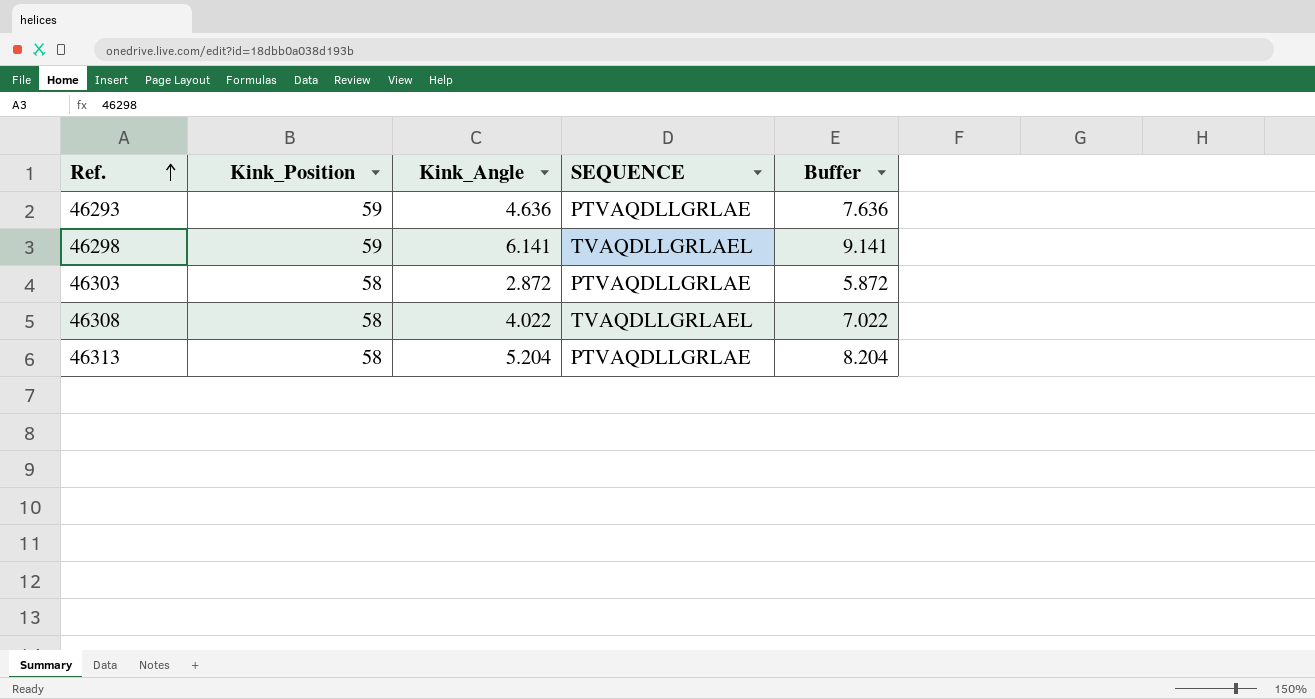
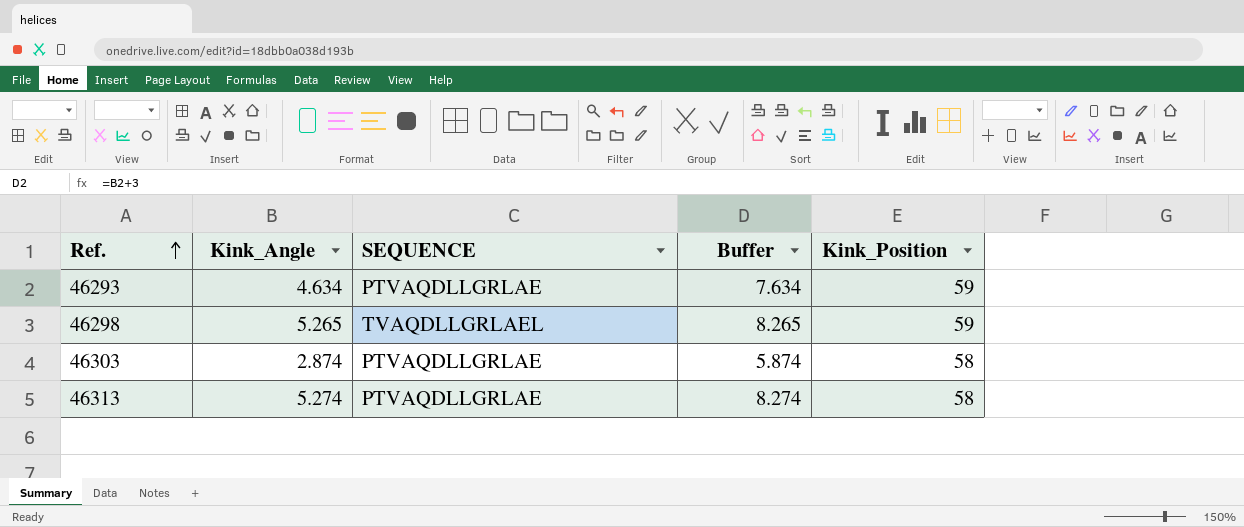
column Kink_Position | position: 2 -> 5
row 46308: 58 | 4.022 | TVAQDLLGRLAEL | 7.022 -> none
46293 | Kink_Angle: 4.636 -> 4.634
46293 | Buffer: 7.636 -> 7.634
46298 | Kink_Angle: 6.141 -> 5.265
46298 | Buffer: 9.141 -> 8.265
46303 | Kink_Angle: 2.872 -> 2.874
46303 | Buffer: 5.872 -> 5.874
46313 | Kink_Angle: 5.204 -> 5.274
46313 | Buffer: 8.204 -> 8.274

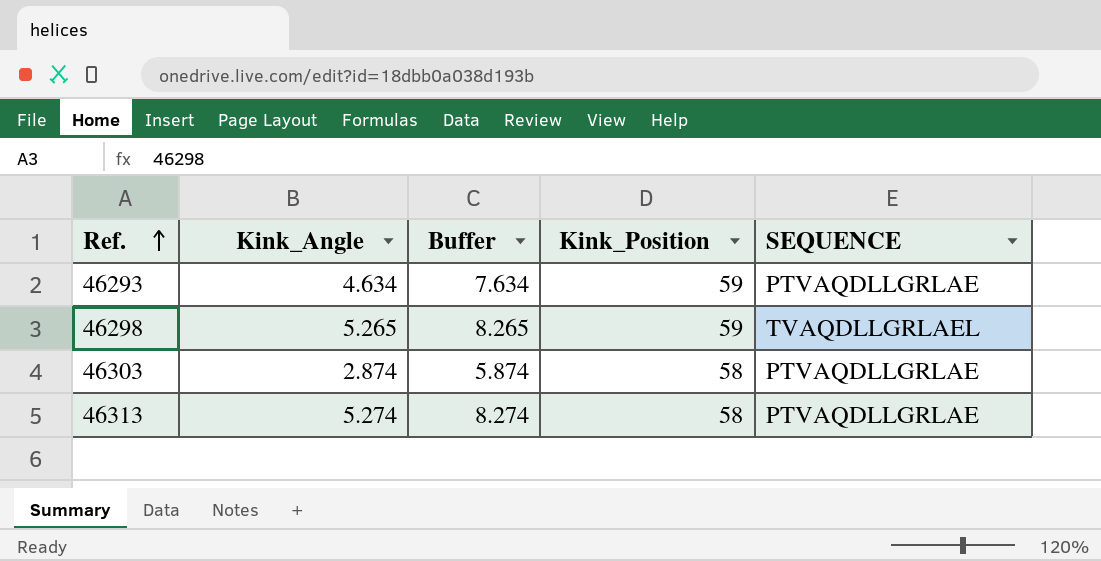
column SEQUENCE | position: 3 -> 5

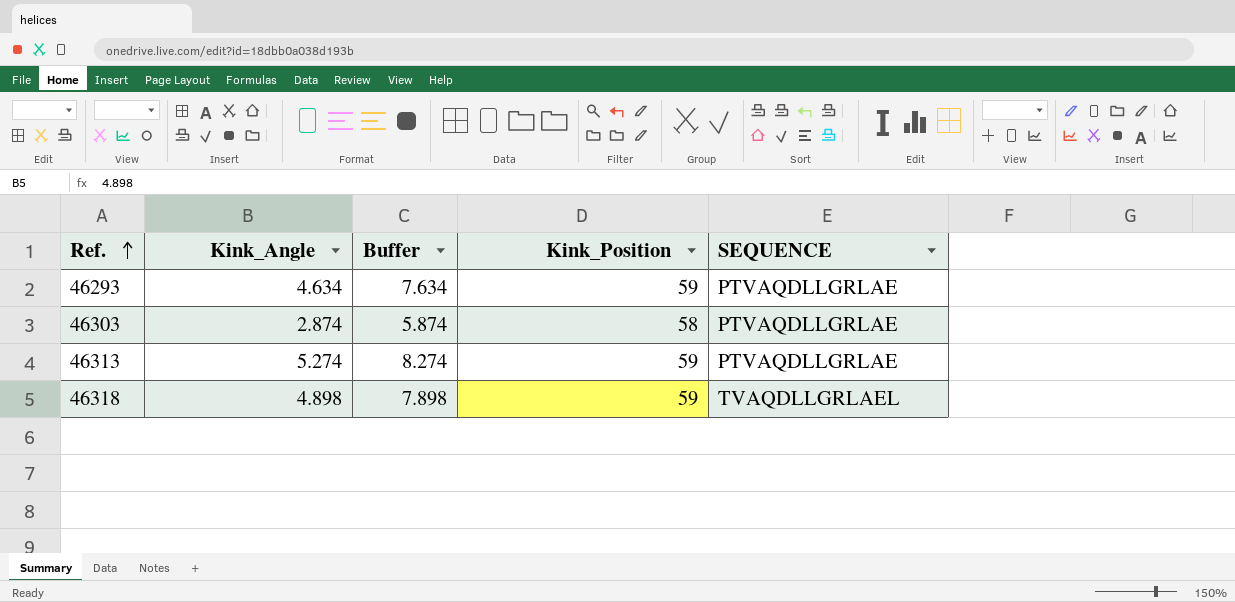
row 46298: 5.265 | 8.265 | 59 | TVAQDLLGRLAEL -> none
46313 | Kink_Position: 58 -> 59
row 46318: none -> 4.898 | 7.898 | 59 | TVAQDLLGRLAEL

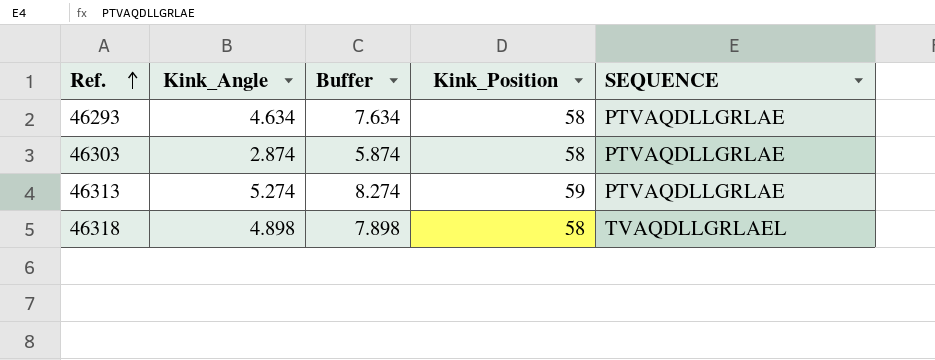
46293 | Kink_Position: 59 -> 58
46318 | Kink_Position: 59 -> 58

